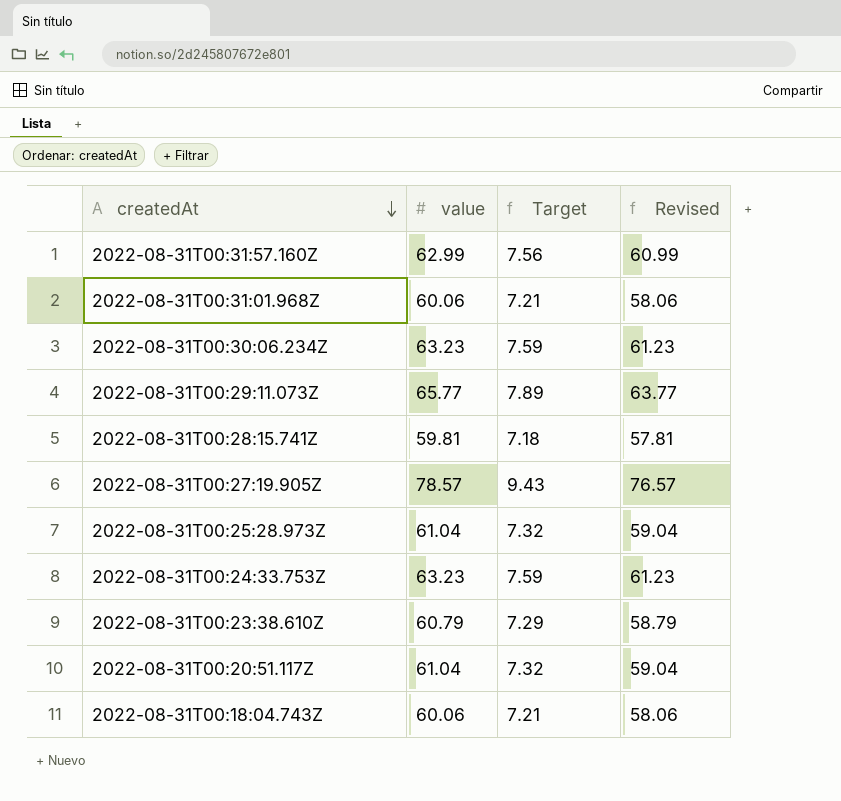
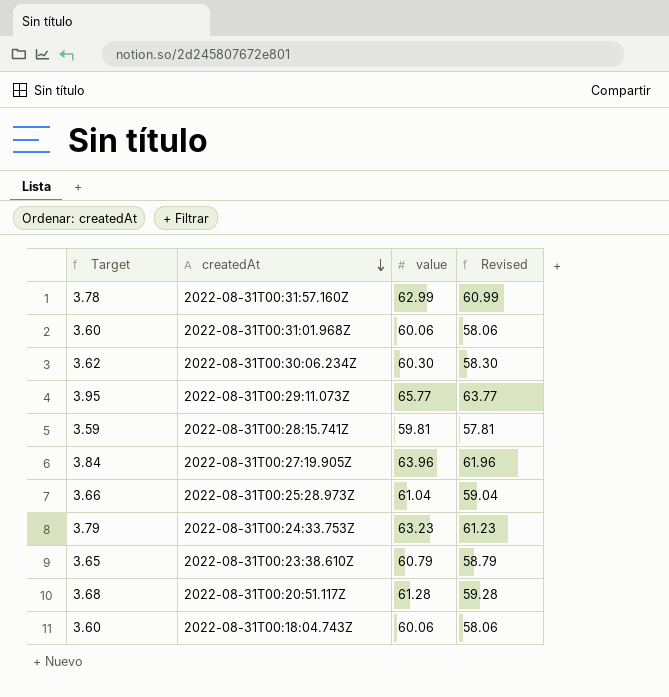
column Target | formula: [value] * 0.12 -> [value] * 0.06
column Target | position: 3 -> 1
2022-08-31T00:30:06.234Z | value: 63.23 -> 60.30
2022-08-31T00:30:06.234Z | Revised: 61.23 -> 58.30
2022-08-31T00:27:19.905Z | value: 78.57 -> 63.96
2022-08-31T00:27:19.905Z | Revised: 76.57 -> 61.96
2022-08-31T00:20:51.117Z | value: 61.04 -> 61.28
2022-08-31T00:20:51.117Z | Revised: 59.04 -> 59.28

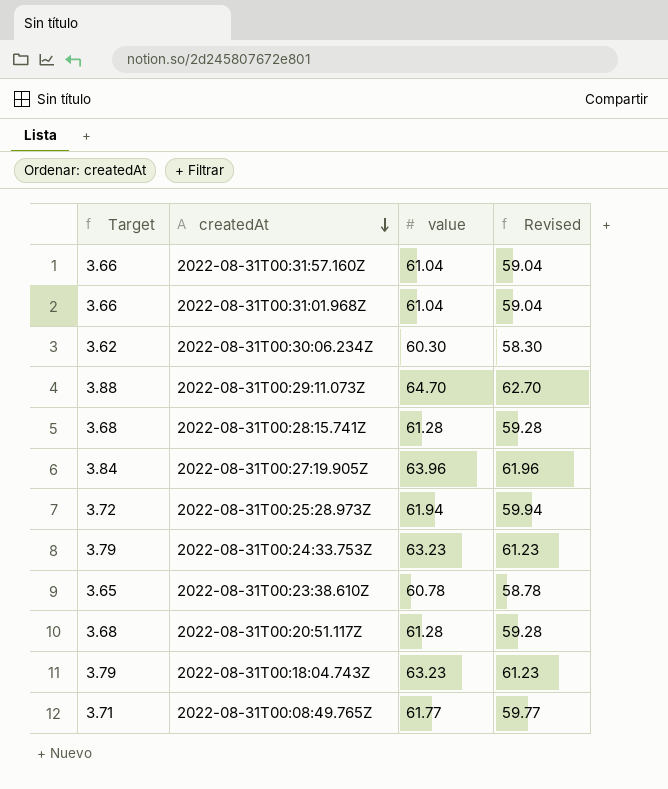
2022-08-31T00:31:57.160Z | Target: 3.78 -> 3.66
2022-08-31T00:31:57.160Z | value: 62.99 -> 61.04
2022-08-31T00:31:57.160Z | Revised: 60.99 -> 59.04
2022-08-31T00:31:01.968Z | Target: 3.60 -> 3.66
2022-08-31T00:31:01.968Z | value: 60.06 -> 61.04
2022-08-31T00:31:01.968Z | Revised: 58.06 -> 59.04
2022-08-31T00:29:11.073Z | Target: 3.95 -> 3.88
2022-08-31T00:29:11.073Z | value: 65.77 -> 64.70
2022-08-31T00:29:11.073Z | Revised: 63.77 -> 62.70
2022-08-31T00:28:15.741Z | Target: 3.59 -> 3.68
2022-08-31T00:28:15.741Z | value: 59.81 -> 61.28
2022-08-31T00:28:15.741Z | Revised: 57.81 -> 59.28
2022-08-31T00:25:28.973Z | Target: 3.66 -> 3.72
2022-08-31T00:25:28.973Z | value: 61.04 -> 61.94
2022-08-31T00:25:28.973Z | Revised: 59.04 -> 59.94
2022-08-31T00:23:38.610Z | value: 60.79 -> 60.78
2022-08-31T00:23:38.610Z | Revised: 58.79 -> 58.78
2022-08-31T00:18:04.743Z | Target: 3.60 -> 3.79
2022-08-31T00:18:04.743Z | value: 60.06 -> 63.23
2022-08-31T00:18:04.743Z | Revised: 58.06 -> 61.23
row 2022-08-31T00:08:49.765Z: none -> 3.71 | 61.77 | 59.77

